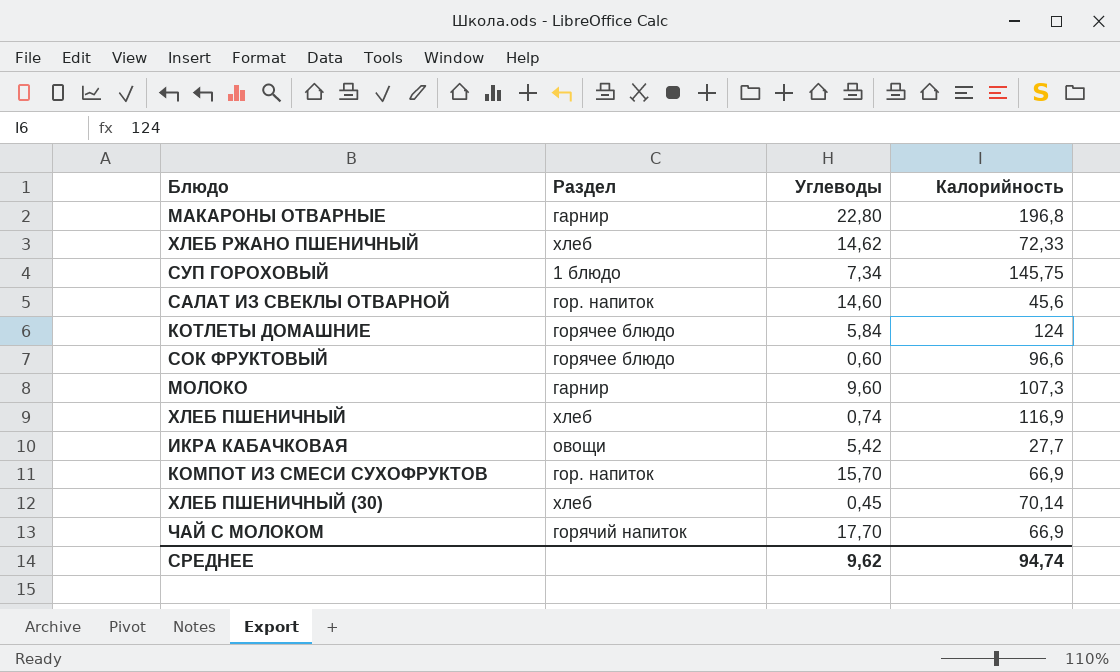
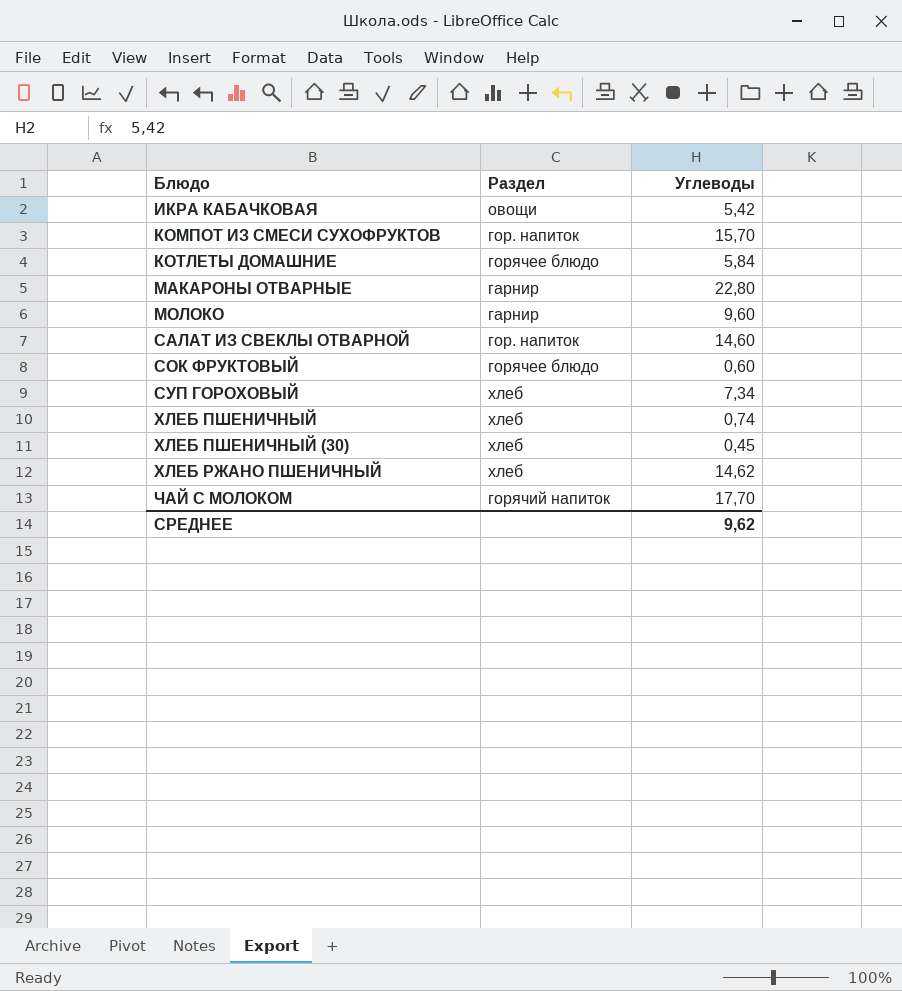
row order: none -> Блюдо ascending
column Калорийность | position: 4 -> none
СУП ГОРОХОВЫЙ | Раздел: 1 блюдо -> хлеб

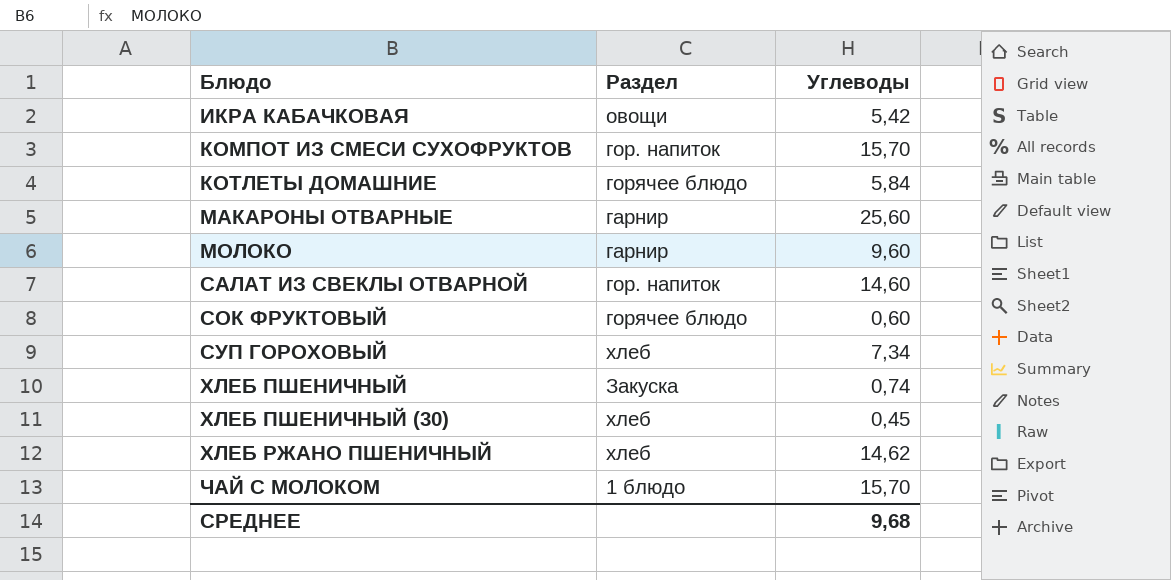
МАКАРОНЫ ОТВАРНЫЕ | Углеводы: 22,80 -> 25,60
ХЛЕБ ПШЕНИЧНЫЙ | Раздел: хлеб -> Закуска
ЧАЙ С МОЛОКОМ | Раздел: горячий напиток -> 1 блюдо
ЧАЙ С МОЛОКОМ | Углеводы: 17,70 -> 15,70
СРЕДНЕЕ | Углеводы: 9,62 -> 9,68

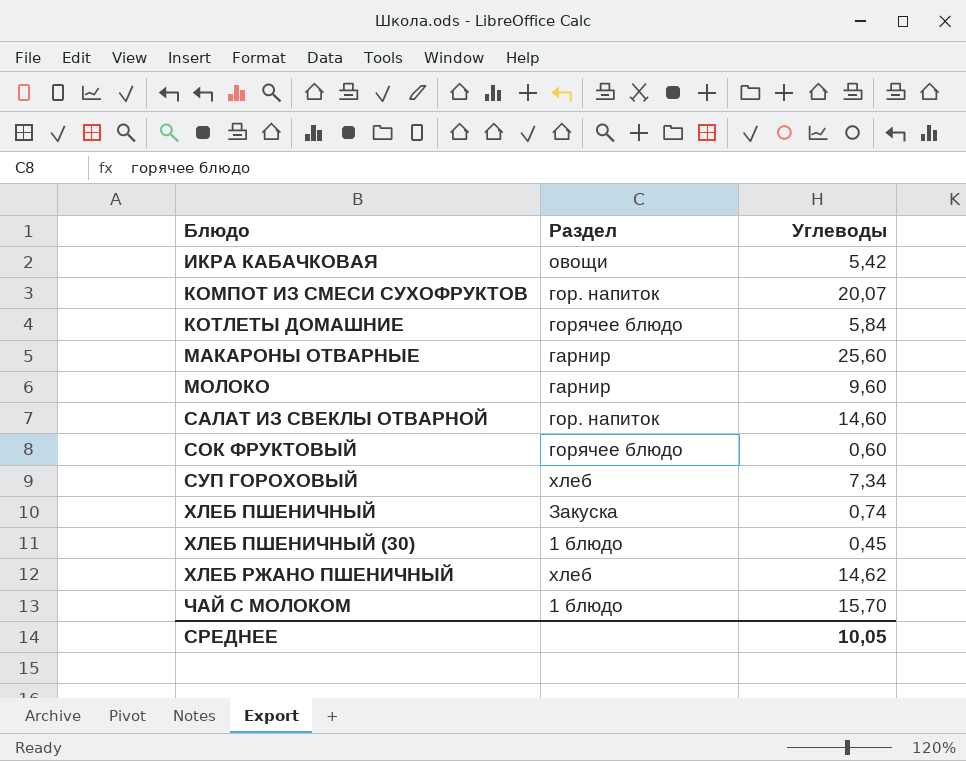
КОМПОТ ИЗ СМЕСИ СУХОФРУКТОВ | Углеводы: 15,70 -> 20,07
ХЛЕБ ПШЕНИЧНЫЙ (30) | Раздел: хлеб -> 1 блюдо
СРЕДНЕЕ | Углеводы: 9,68 -> 10,05

